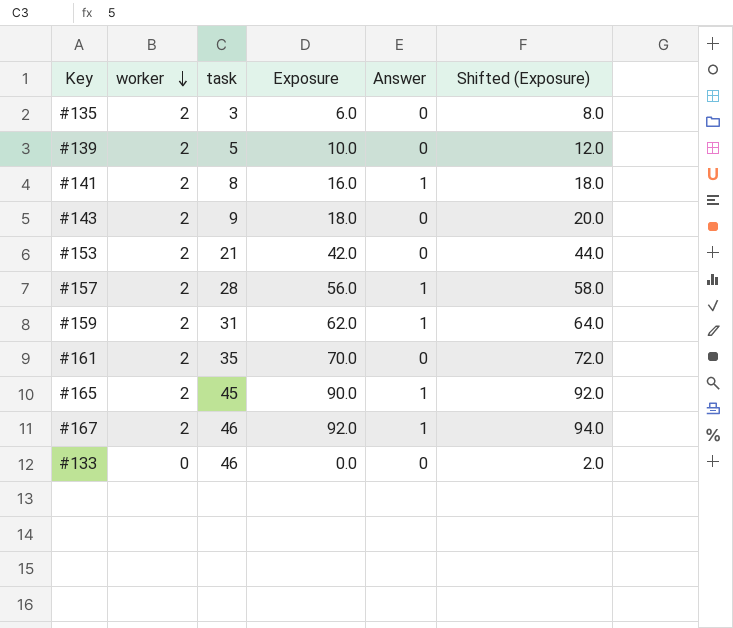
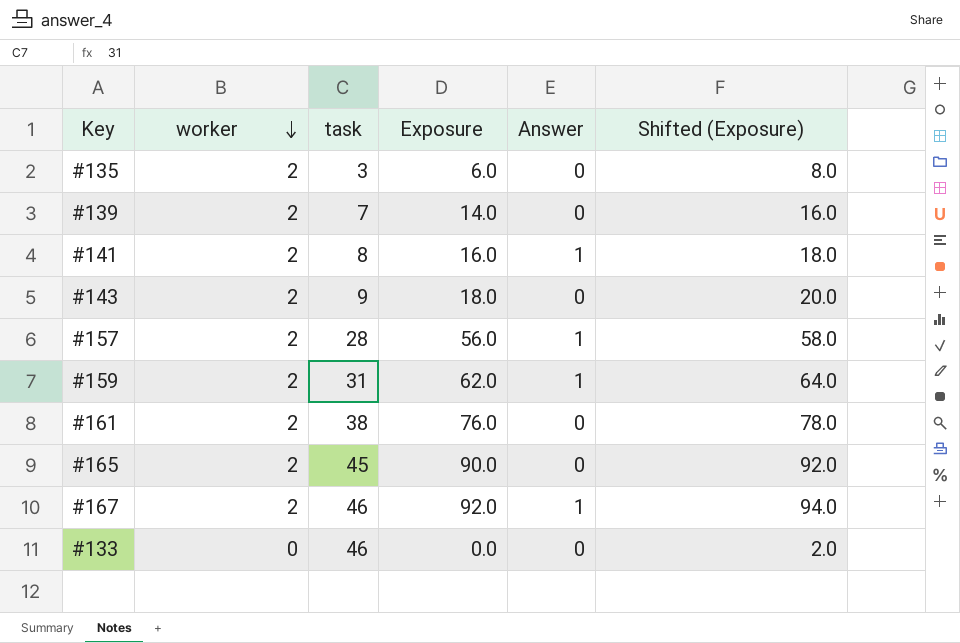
row #153: 2 | 21 | 42.0 | 0 | 44.0 -> none
#139 | task: 5 -> 7
#139 | Exposure: 10.0 -> 14.0
#139 | Shifted (Exposure): 12.0 -> 16.0
#161 | task: 35 -> 38
#161 | Exposure: 70.0 -> 76.0
#161 | Shifted (Exposure): 72.0 -> 78.0
#165 | Answer: 1 -> 0

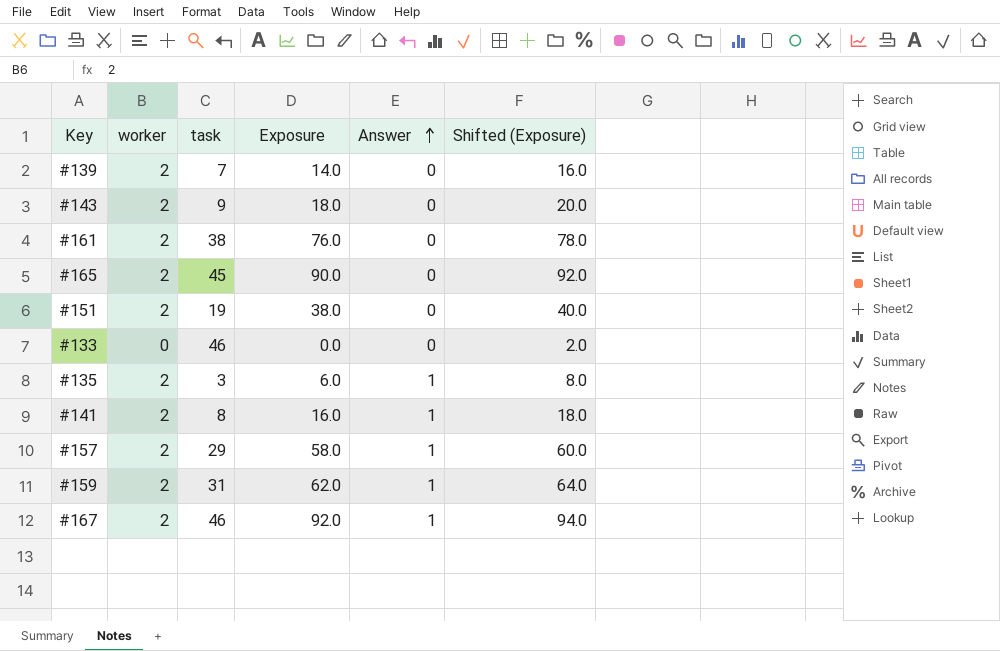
row order: worker descending -> Answer ascending
row #151: none -> 2 | 19 | 38.0 | 0 | 40.0
#135 | Answer: 0 -> 1
#157 | task: 28 -> 29
#157 | Exposure: 56.0 -> 58.0
#157 | Shifted (Exposure): 58.0 -> 60.0

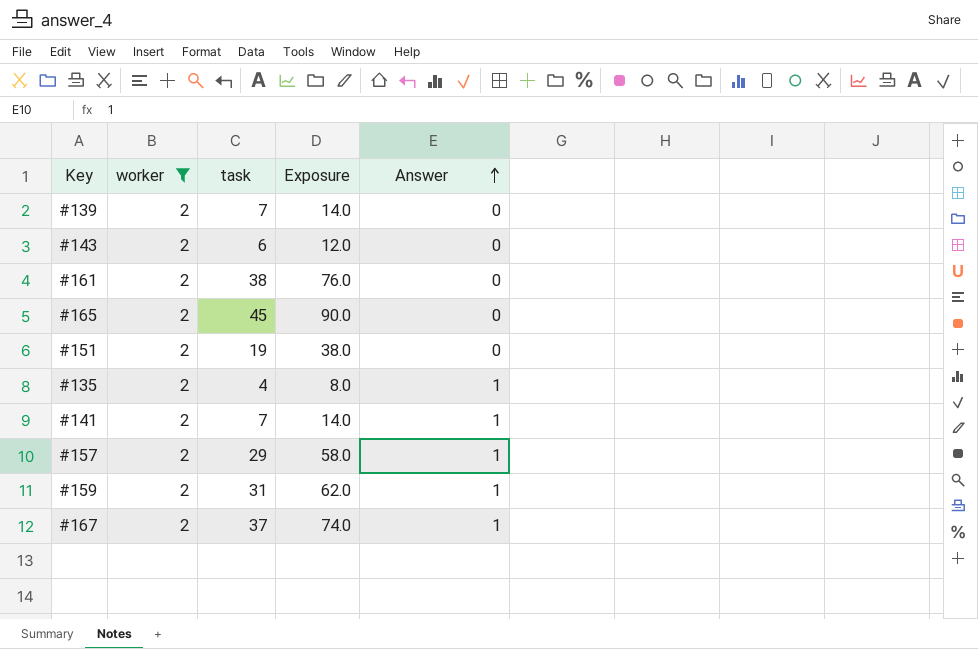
filter: none -> worker = 2
column Shifted (Exposure) | formula: [Exposure] + 2 -> none
#143 | task: 9 -> 6
#143 | Exposure: 18.0 -> 12.0
#135 | task: 3 -> 4
#135 | Exposure: 6.0 -> 8.0
#141 | task: 8 -> 7
#141 | Exposure: 16.0 -> 14.0
#167 | task: 46 -> 37
#167 | Exposure: 92.0 -> 74.0

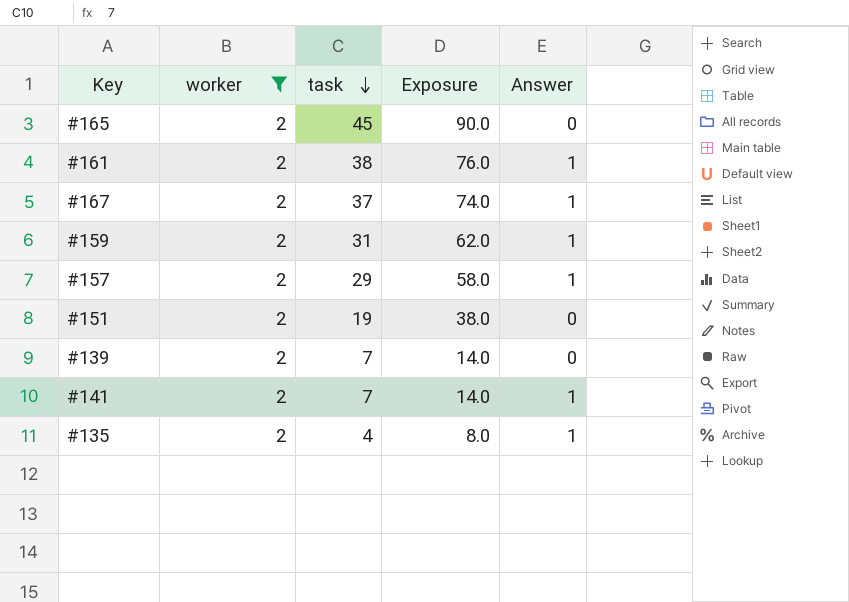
row order: Answer ascending -> task descending
row #143: 2 | 6 | 12.0 | 0 -> none
#161 | Answer: 0 -> 1

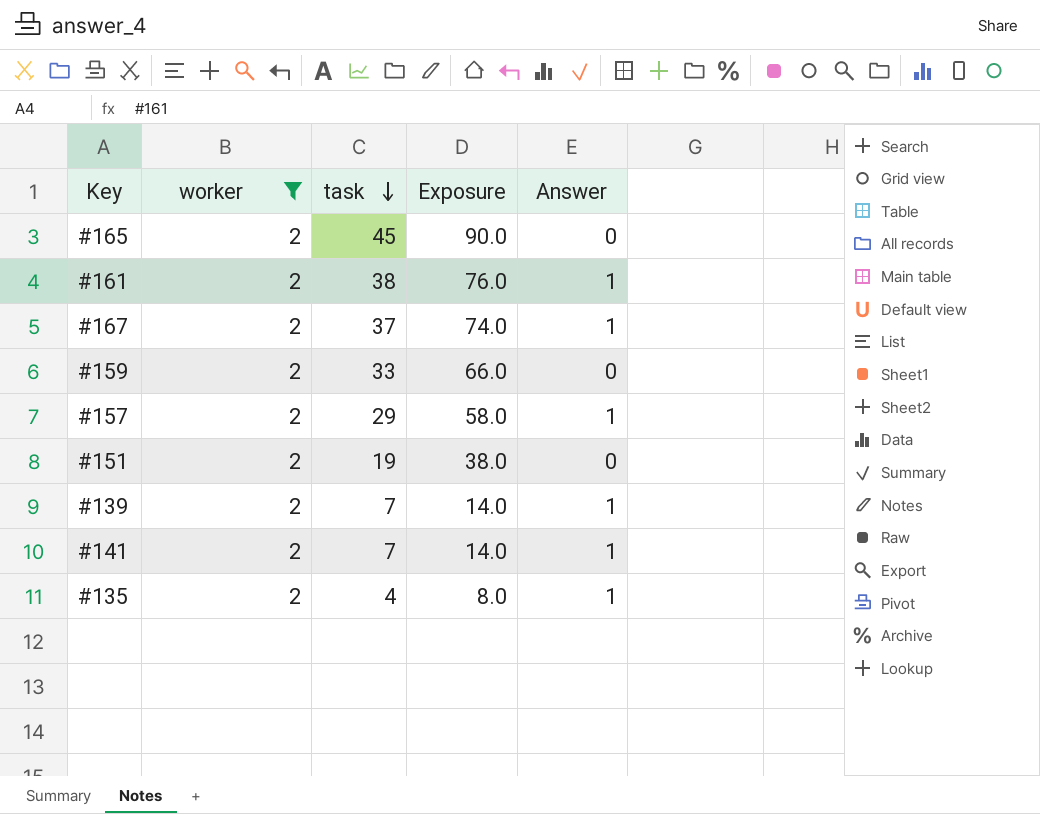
#159 | task: 31 -> 33
#159 | Exposure: 62.0 -> 66.0
#159 | Answer: 1 -> 0
#139 | Answer: 0 -> 1

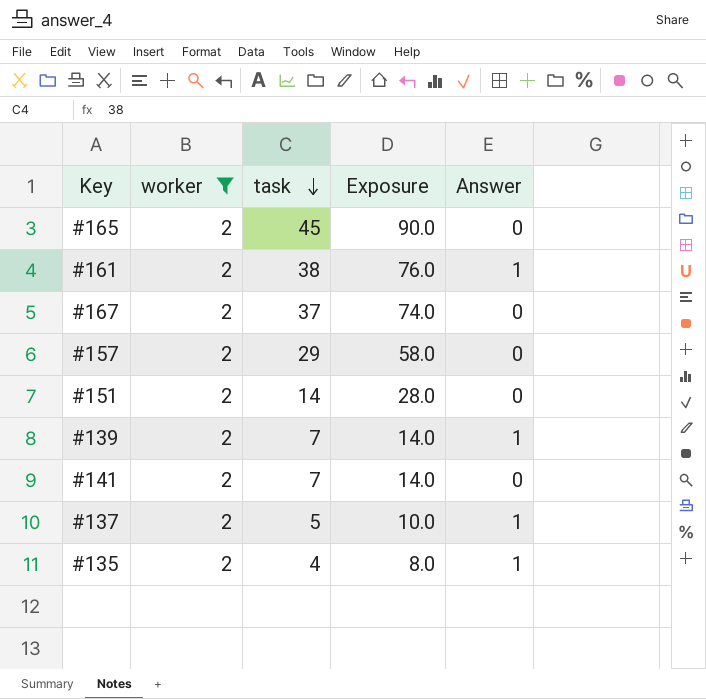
row #159: 2 | 33 | 66.0 | 0 -> none
#167 | Answer: 1 -> 0
#157 | Answer: 1 -> 0
#151 | task: 19 -> 14
#151 | Exposure: 38.0 -> 28.0
#141 | Answer: 1 -> 0
row #137: none -> 2 | 5 | 10.0 | 1

